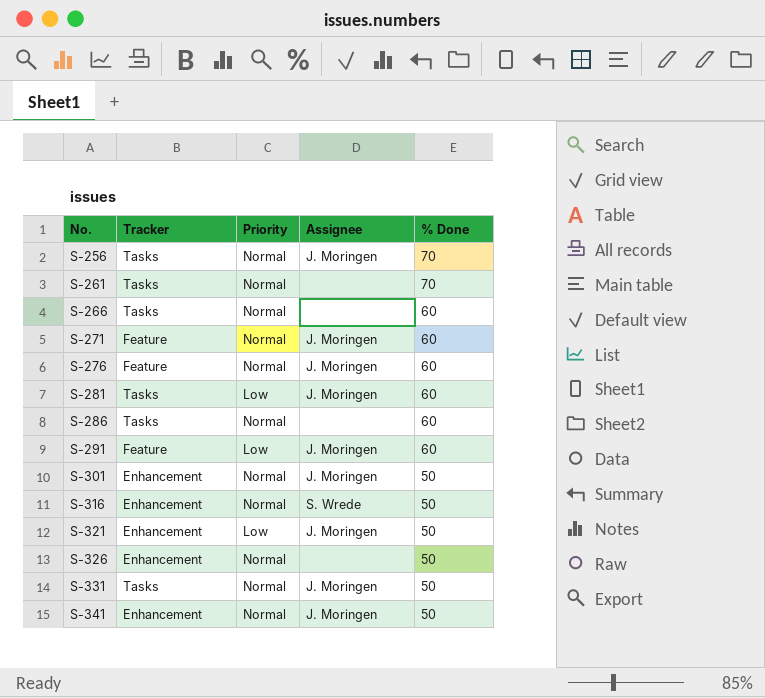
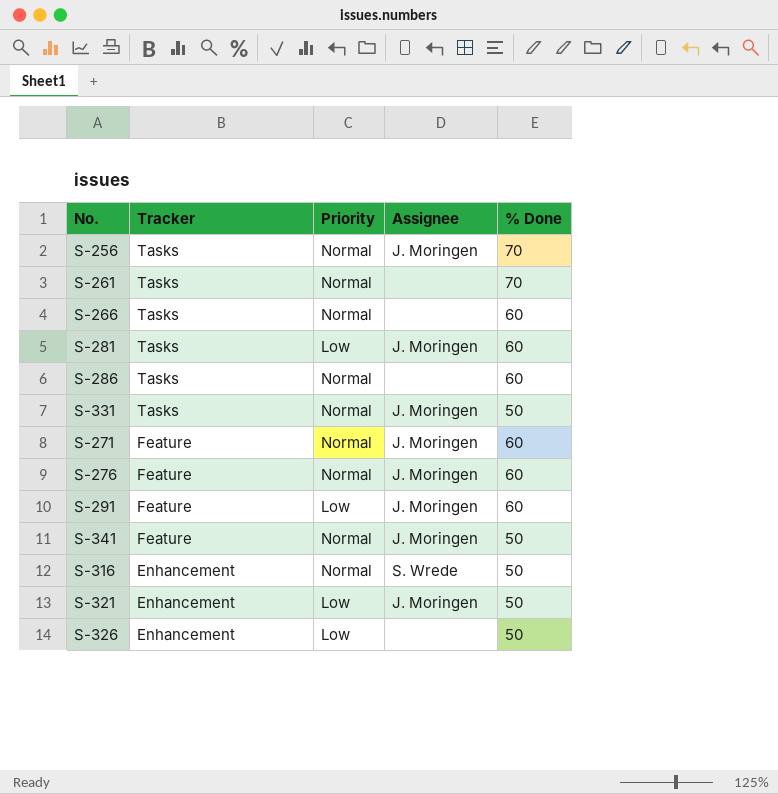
row order: No. ascending -> Tracker descending
row S-301: Enhancement | Normal | J. Moringen | 50 -> none
S-341 | Tracker: Enhancement -> Feature
S-326 | Priority: Normal -> Low

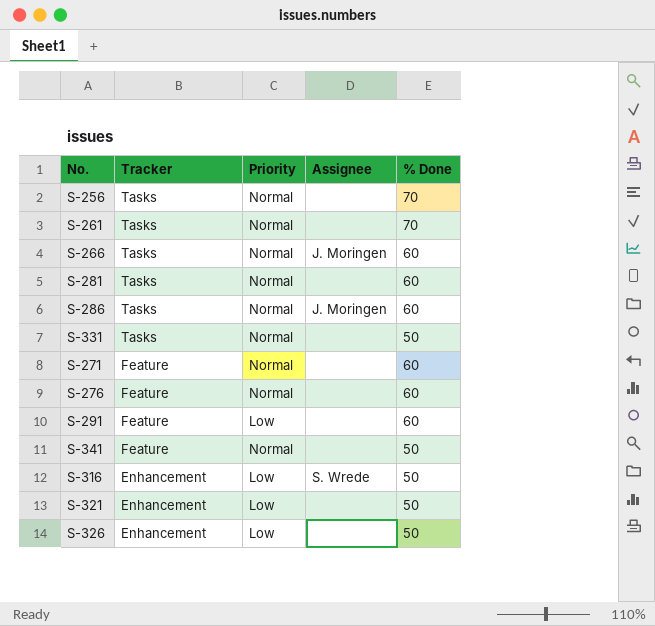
S-256 | Assignee: J. Moringen -> none
S-266 | Assignee: none -> J. Moringen
S-281 | Priority: Low -> Normal
S-281 | Assignee: J. Moringen -> none
S-286 | Assignee: none -> J. Moringen
S-331 | Assignee: J. Moringen -> none
S-271 | Assignee: J. Moringen -> none
S-276 | Assignee: J. Moringen -> none
S-291 | Assignee: J. Moringen -> none
S-341 | Assignee: J. Moringen -> none
S-316 | Priority: Normal -> Low
S-321 | Assignee: J. Moringen -> none

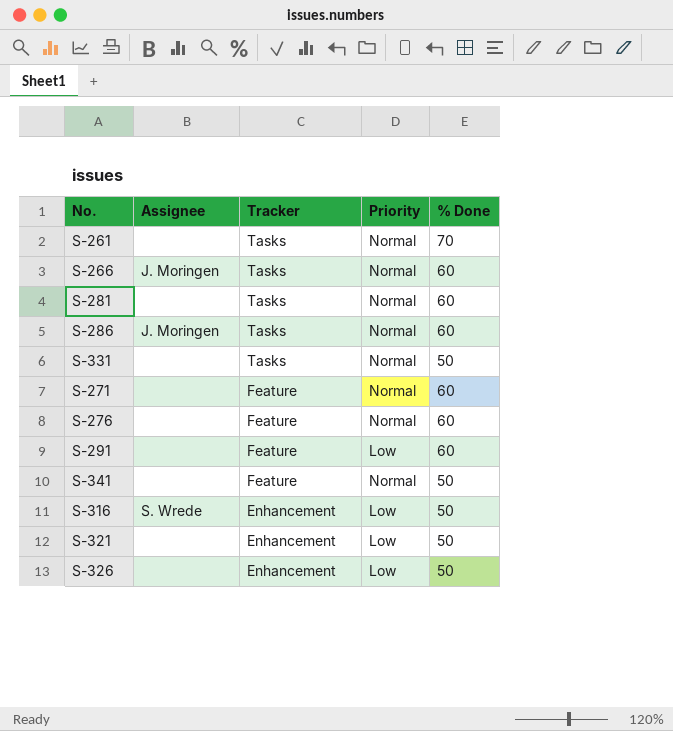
column Assignee | position: 4 -> 2
row S-256: Tasks | Normal | none | 70 -> none

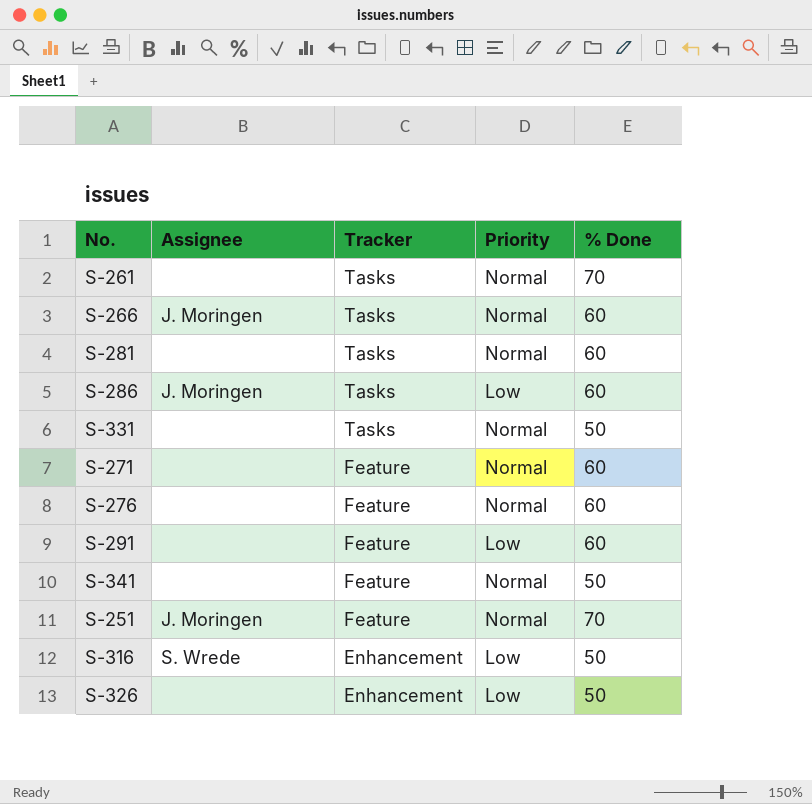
row S-321: none | Enhancement | Low | 50 -> none
S-286 | Priority: Normal -> Low
row S-251: none -> J. Moringen | Feature | Normal | 70

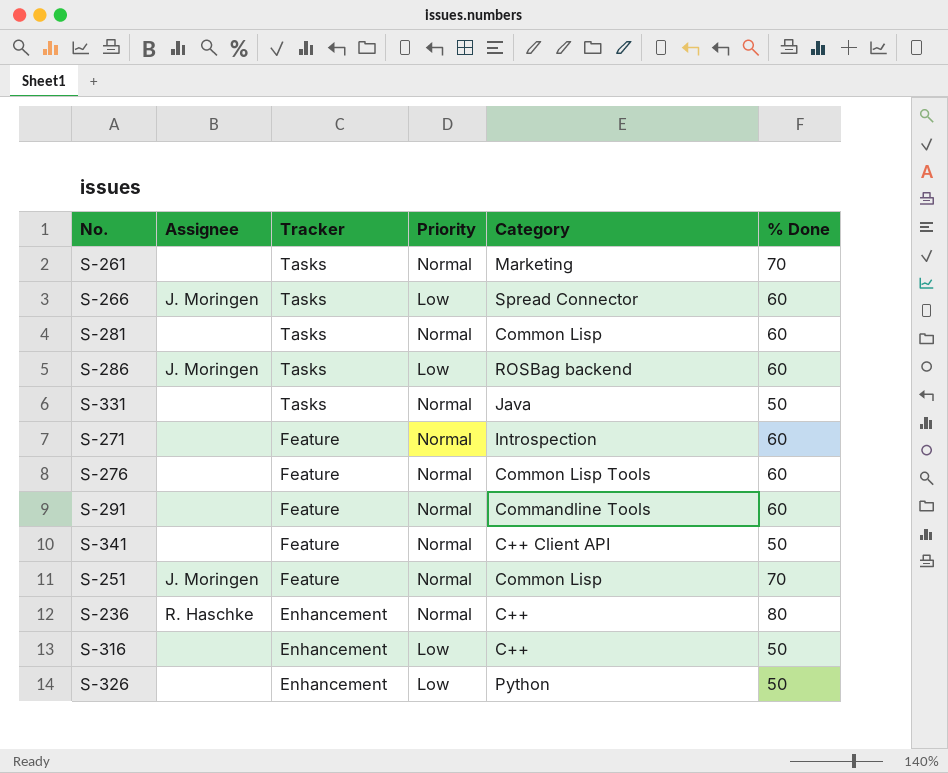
column Category | position: none -> 5
S-266 | Priority: Normal -> Low
S-291 | Priority: Low -> Normal
row S-236: none -> R. Haschke | Enhancement | Normal | C++ | 80
S-316 | Assignee: S. Wrede -> none

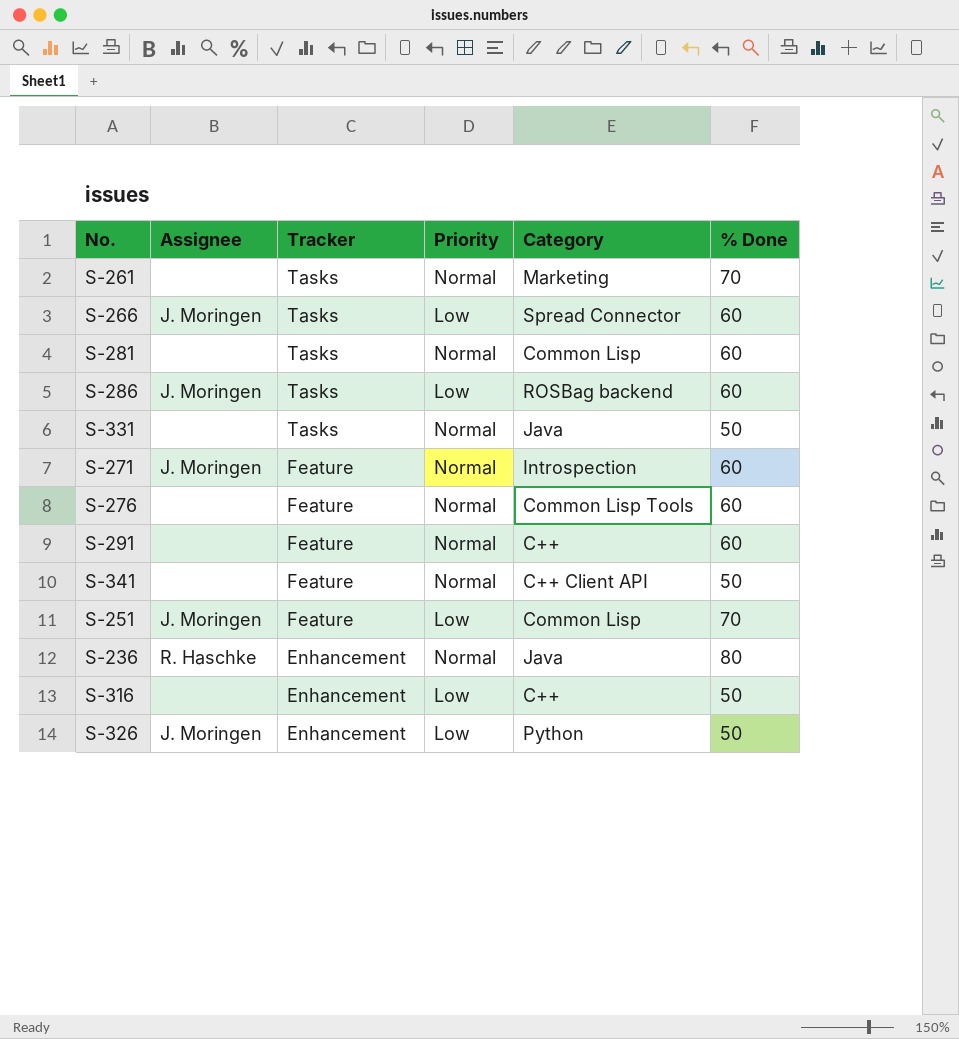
S-271 | Assignee: none -> J. Moringen
S-291 | Category: Commandline Tools -> C++
S-251 | Priority: Normal -> Low
S-236 | Category: C++ -> Java
S-326 | Assignee: none -> J. Moringen

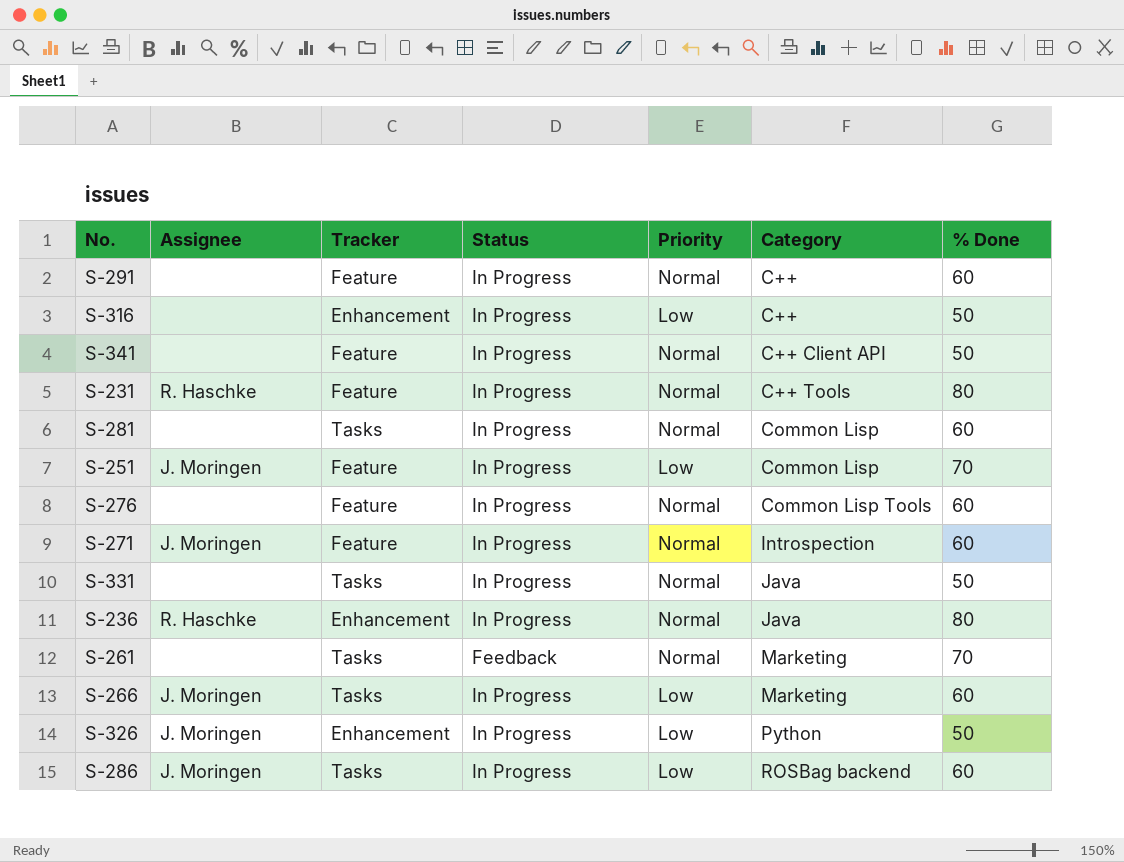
row order: Tracker descending -> Category ascending
column Status | position: none -> 4
row S-231: none -> R. Haschke | Feature | In Progress | Normal | C++ Tools | 80
S-266 | Category: Spread Connector -> Marketing

